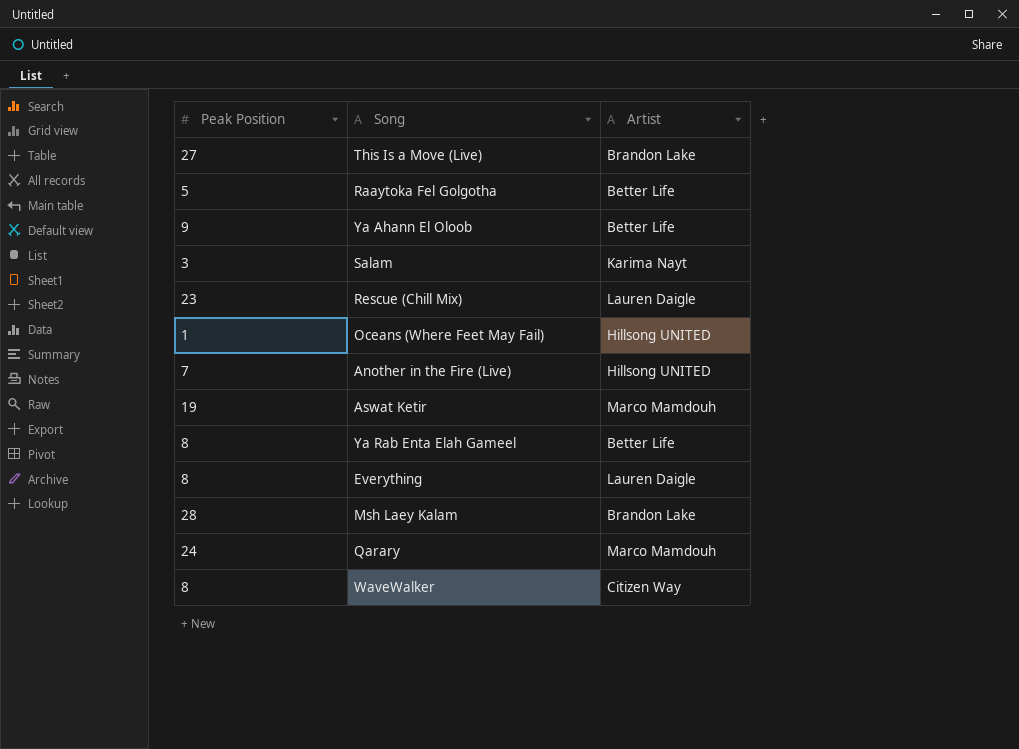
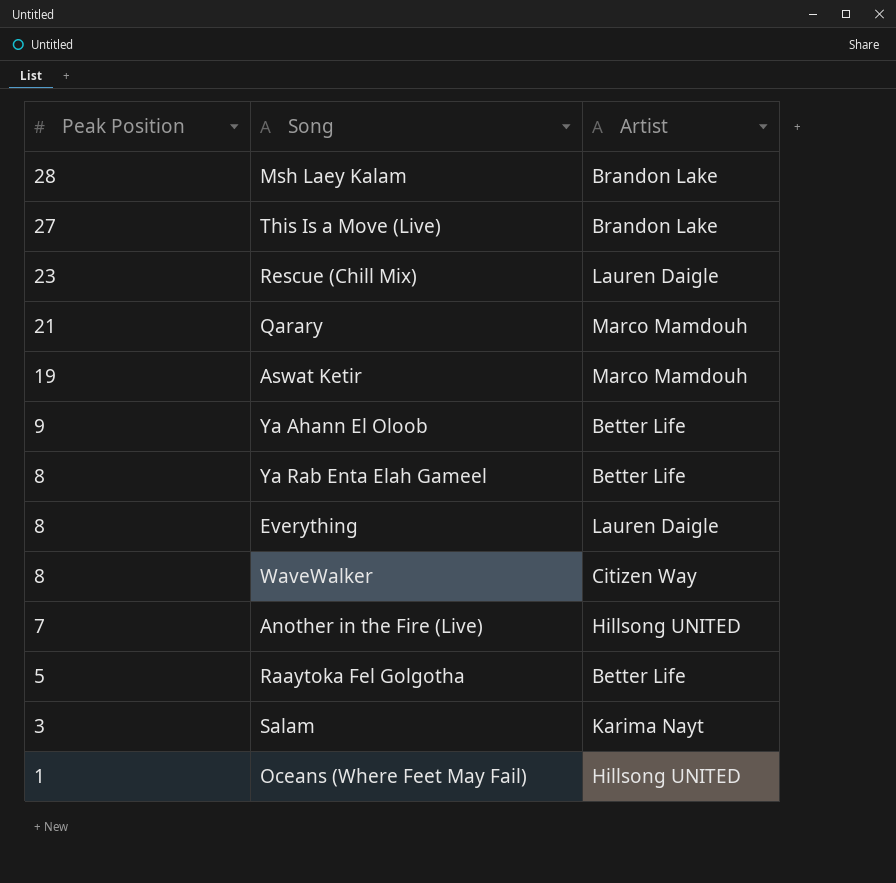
row order: none -> Peak Position descending
Qarary | Peak Position: 24 -> 21

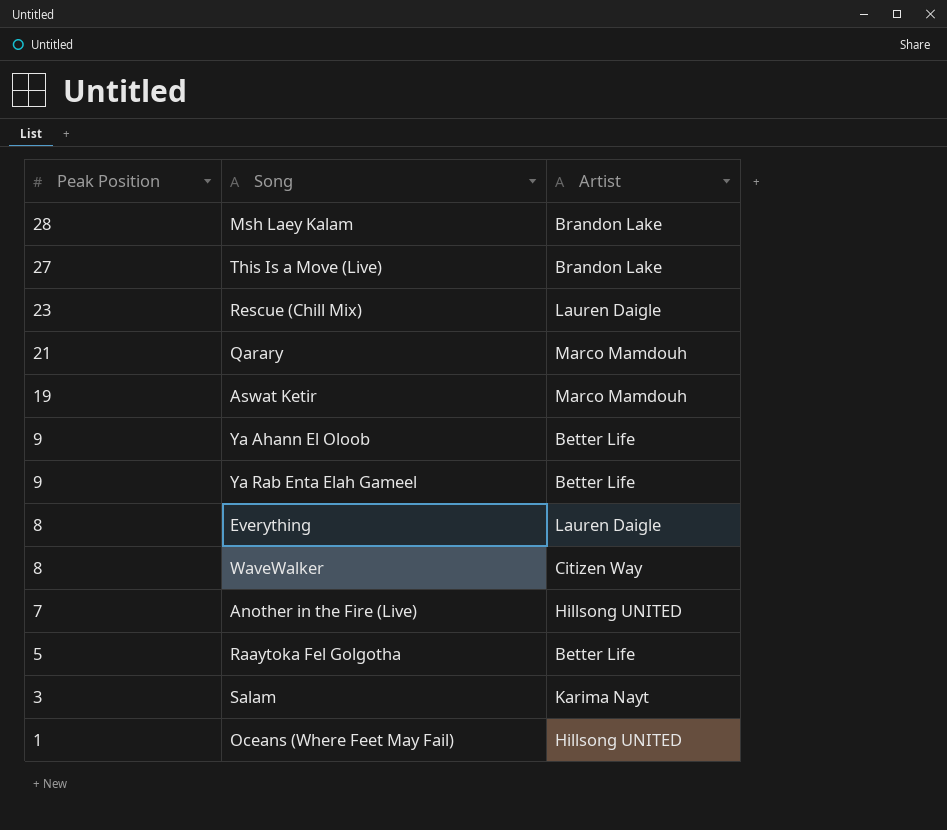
Ya Rab Enta Elah Gameel | Peak Position: 8 -> 9

